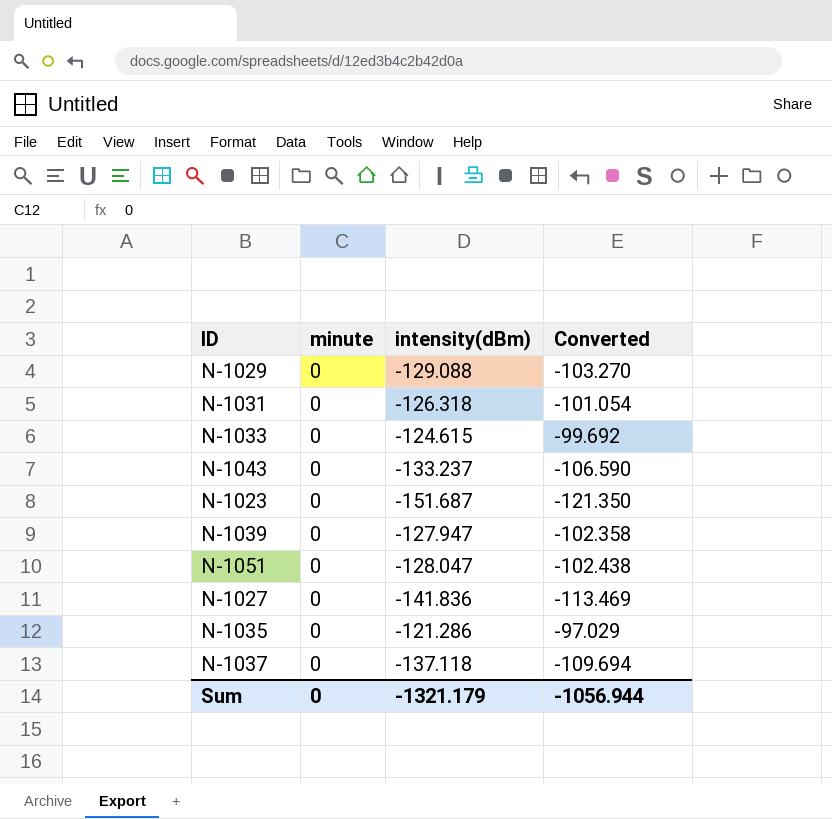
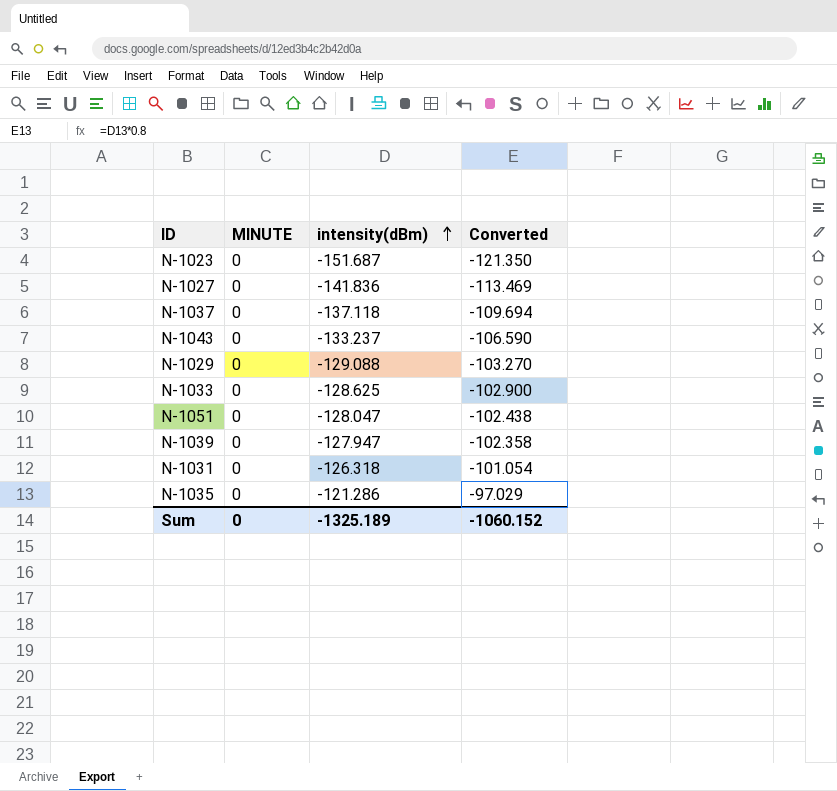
row order: none -> intensity(dBm) ascending
column name: minute -> MINUTE
N-1033 | intensity(dBm): -124.615 -> -128.625
N-1033 | Converted: -99.692 -> -102.900
Sum | intensity(dBm): -1321.179 -> -1325.189
Sum | Converted: -1056.944 -> -1060.152

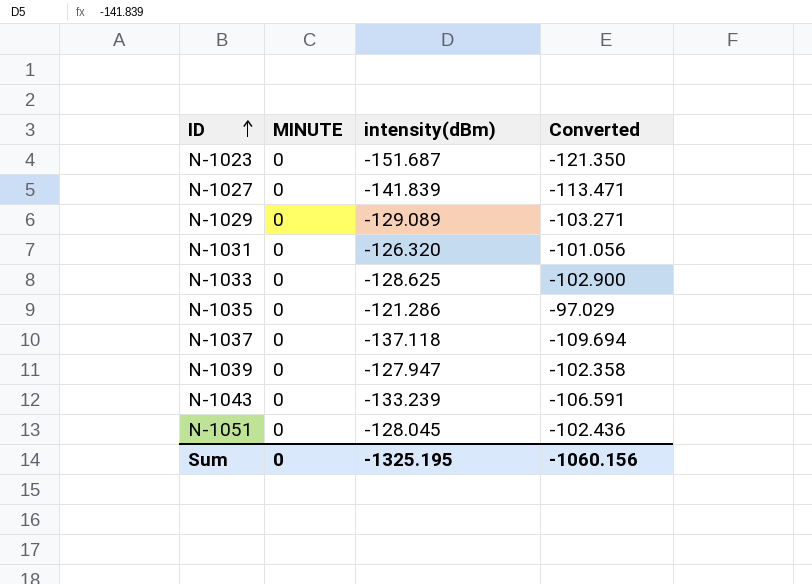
row order: intensity(dBm) ascending -> ID ascending
N-1027 | intensity(dBm): -141.836 -> -141.839
N-1027 | Converted: -113.469 -> -113.471
N-1029 | intensity(dBm): -129.088 -> -129.089
N-1029 | Converted: -103.270 -> -103.271
N-1031 | intensity(dBm): -126.318 -> -126.320
N-1031 | Converted: -101.054 -> -101.056
N-1043 | intensity(dBm): -133.237 -> -133.239
N-1043 | Converted: -106.590 -> -106.591
N-1051 | intensity(dBm): -128.047 -> -128.045
N-1051 | Converted: -102.438 -> -102.436
Sum | intensity(dBm): -1325.189 -> -1325.195
Sum | Converted: -1060.152 -> -1060.156

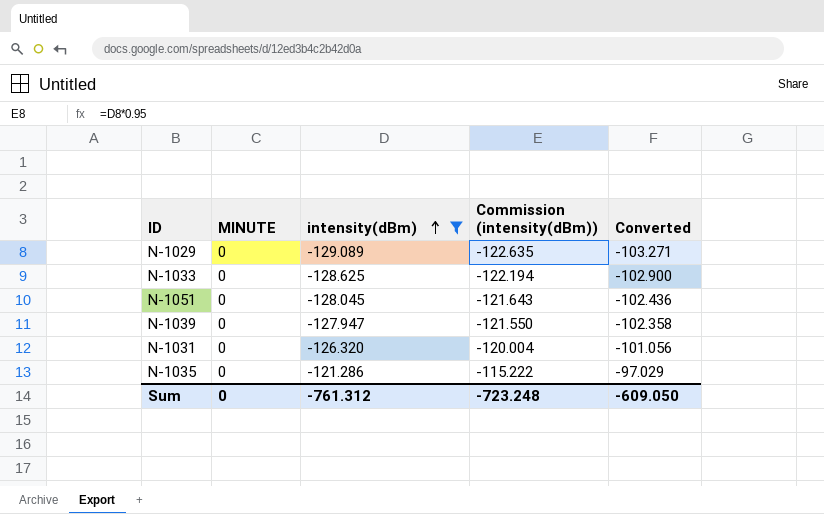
filter: none -> intensity(dBm) >= -129.089
row order: ID ascending -> intensity(dBm) ascending
column Commission (intensity(dBm)) | formula: none -> [intensity(dBm)] * 0.95
Sum | intensity(dBm): -1325.195 -> -761.312
Sum | Converted: -1060.156 -> -609.050

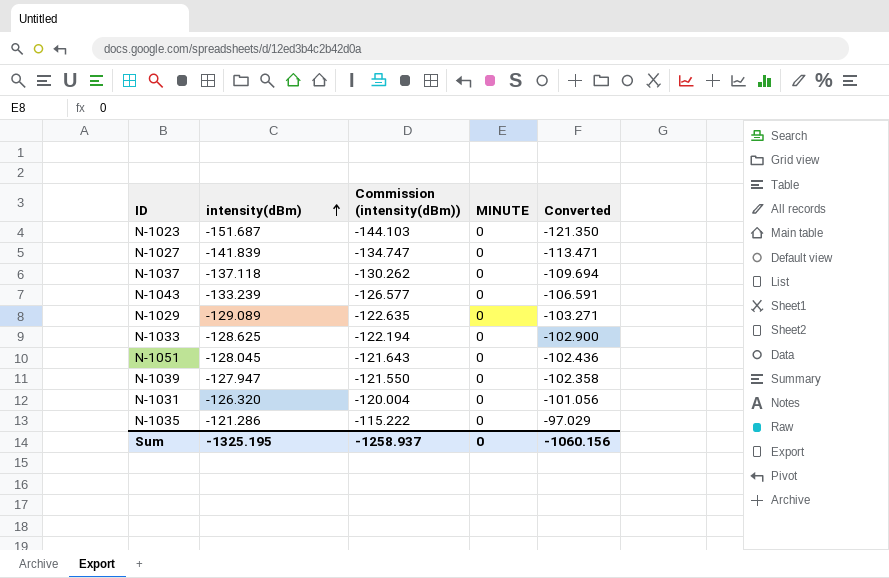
filter: intensity(dBm) >= -129.089 -> none
column MINUTE | position: 2 -> 4
Sum | intensity(dBm): -761.312 -> -1325.195
Sum | Commission (intensity(dBm)): -723.248 -> -1258.937
Sum | Converted: -609.050 -> -1060.156

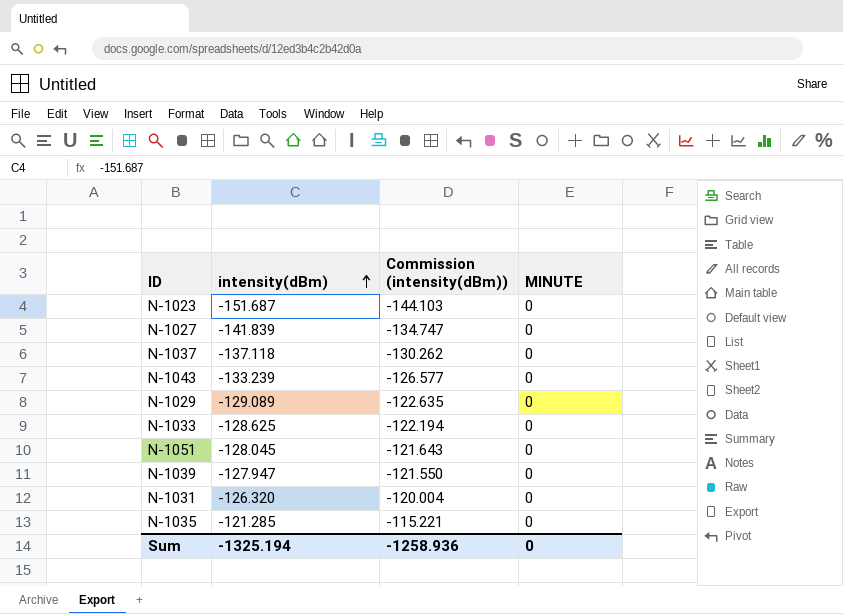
column Converted | formula: [intensity(dBm)] * 0.8 -> none
N-1035 | intensity(dBm): -121.286 -> -121.285
N-1035 | Commission (intensity(dBm)): -115.222 -> -115.221
Sum | intensity(dBm): -1325.195 -> -1325.194
Sum | Commission (intensity(dBm)): -1258.937 -> -1258.936

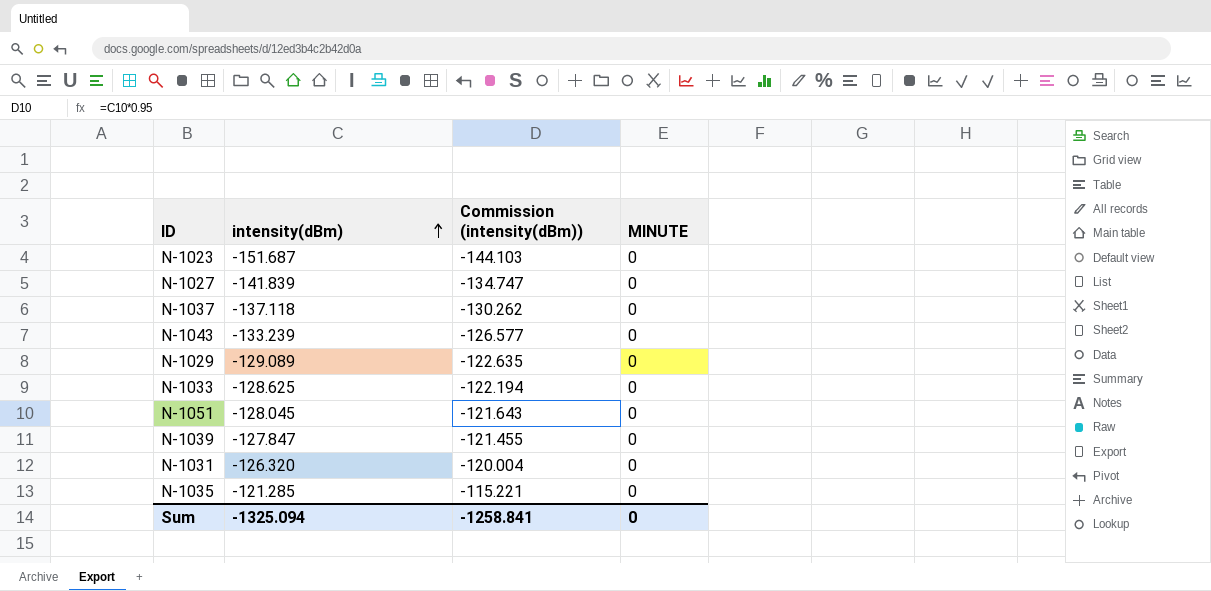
N-1039 | intensity(dBm): -127.947 -> -127.847
N-1039 | Commission (intensity(dBm)): -121.550 -> -121.455
Sum | intensity(dBm): -1325.194 -> -1325.094
Sum | Commission (intensity(dBm)): -1258.936 -> -1258.841

